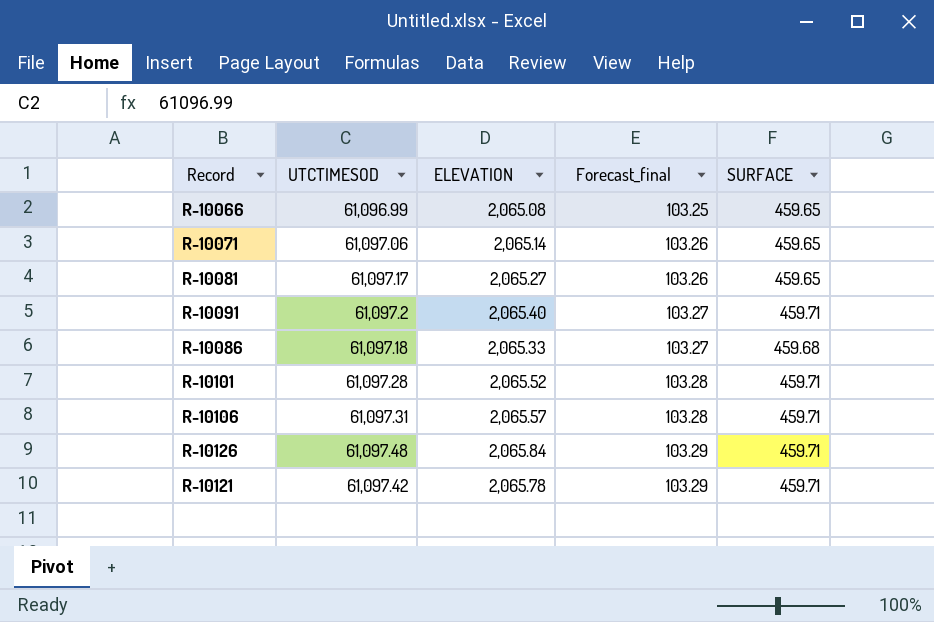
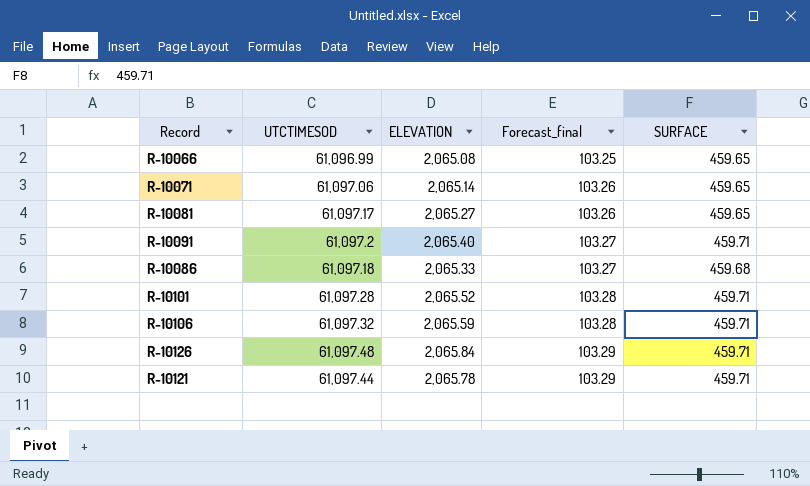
R-10106 | UTCTIMESOD: 61,097.31 -> 61,097.32
R-10106 | ELEVATION: 2,065.57 -> 2,065.59
R-10121 | UTCTIMESOD: 61,097.42 -> 61,097.44

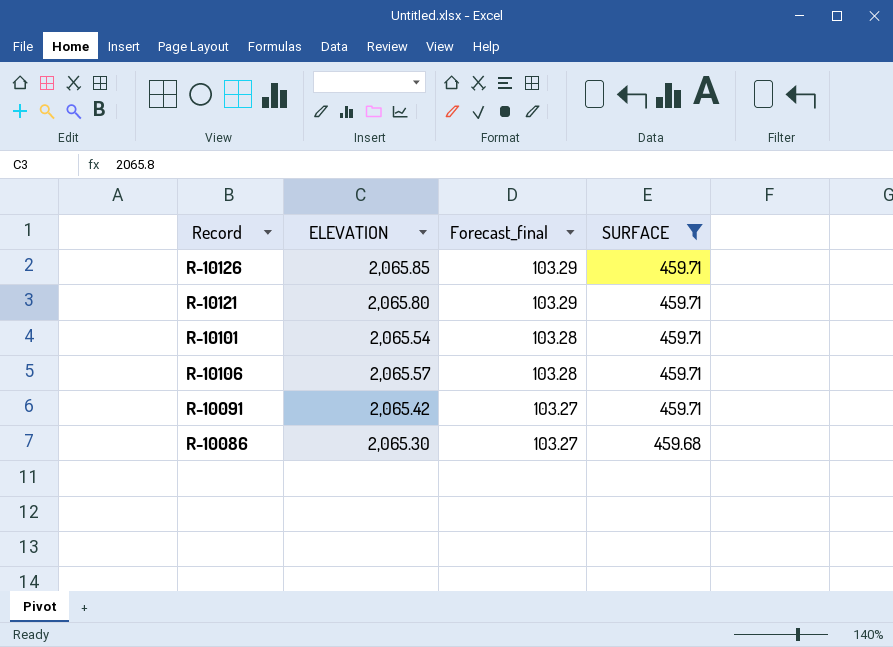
filter: none -> SURFACE != 459.65
row order: Forecast_final ascending -> Forecast_final descending
column UTCTIMESOD | position: 2 -> none
R-10126 | ELEVATION: 2,065.84 -> 2,065.85
R-10121 | ELEVATION: 2,065.78 -> 2,065.80
R-10101 | ELEVATION: 2,065.52 -> 2,065.54
R-10106 | ELEVATION: 2,065.59 -> 2,065.57
R-10091 | ELEVATION: 2,065.40 -> 2,065.42
R-10086 | ELEVATION: 2,065.33 -> 2,065.30

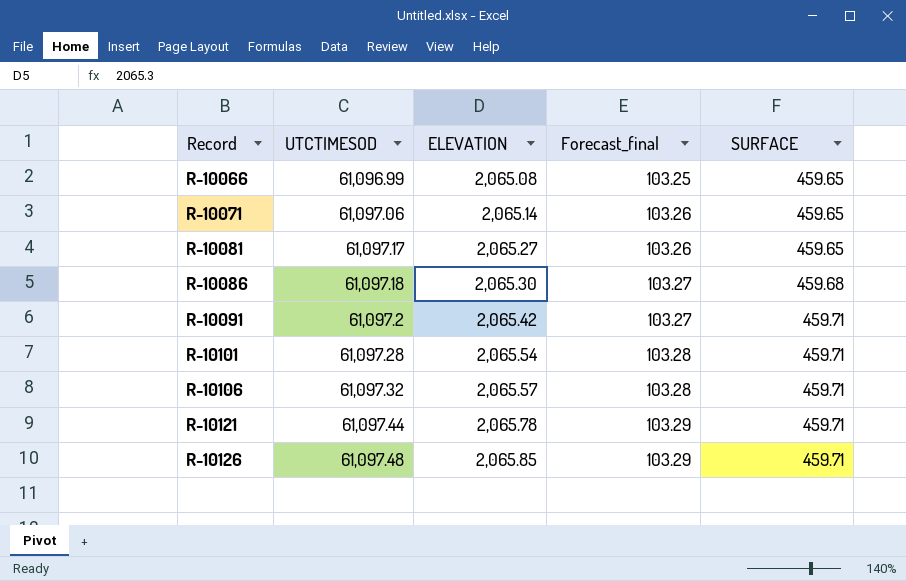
filter: SURFACE != 459.65 -> none
row order: Forecast_final descending -> Record ascending
column UTCTIMESOD | position: none -> 2
R-10121 | ELEVATION: 2,065.80 -> 2,065.78

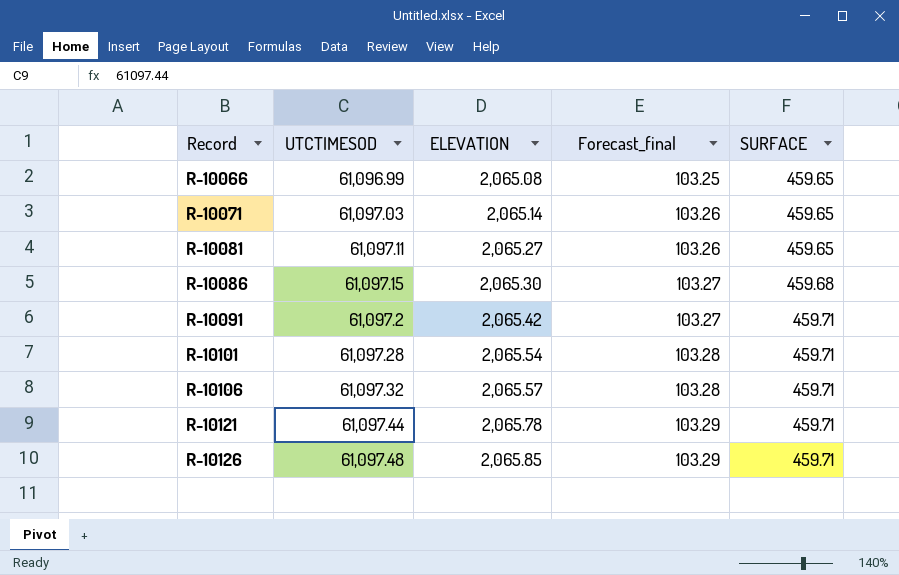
R-10071 | UTCTIMESOD: 61,097.06 -> 61,097.03
R-10081 | UTCTIMESOD: 61,097.17 -> 61,097.11
R-10086 | UTCTIMESOD: 61,097.18 -> 61,097.15

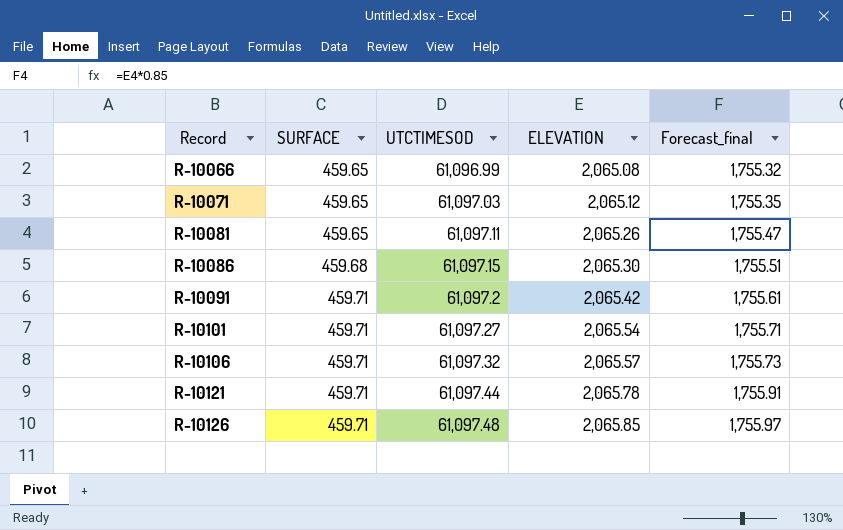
column SURFACE | position: 5 -> 2
column Forecast_final | formula: [ELEVATION] * 0.05 -> [ELEVATION] * 0.85
R-10071 | ELEVATION: 2,065.14 -> 2,065.12
R-10081 | ELEVATION: 2,065.27 -> 2,065.26
R-10101 | UTCTIMESOD: 61,097.28 -> 61,097.27

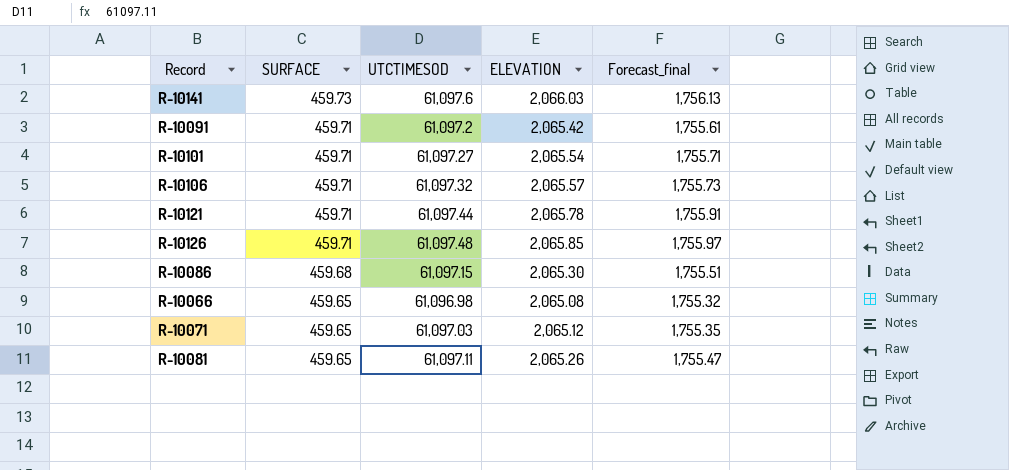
row order: Record ascending -> SURFACE descending
row R-10141: none -> 459.73 | 61,097.6 | 2,066.03 | 1,756.13
R-10066 | UTCTIMESOD: 61,096.99 -> 61,096.98

